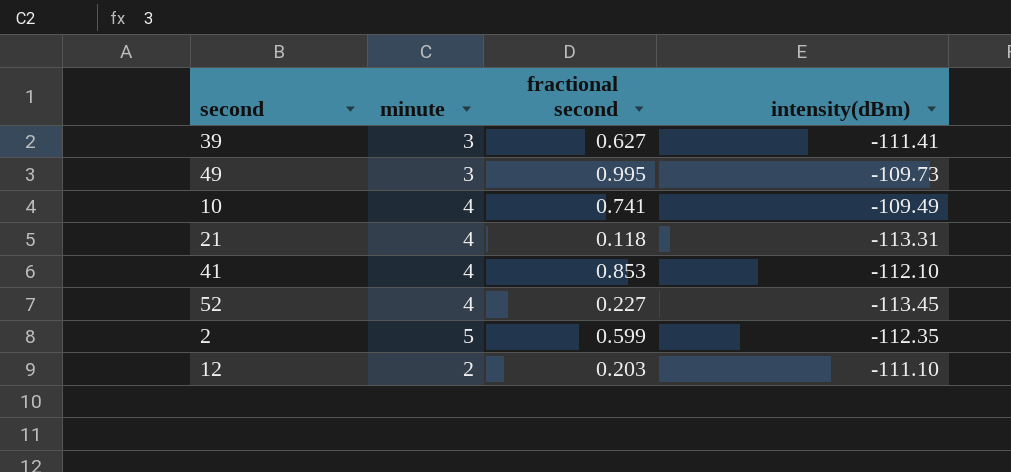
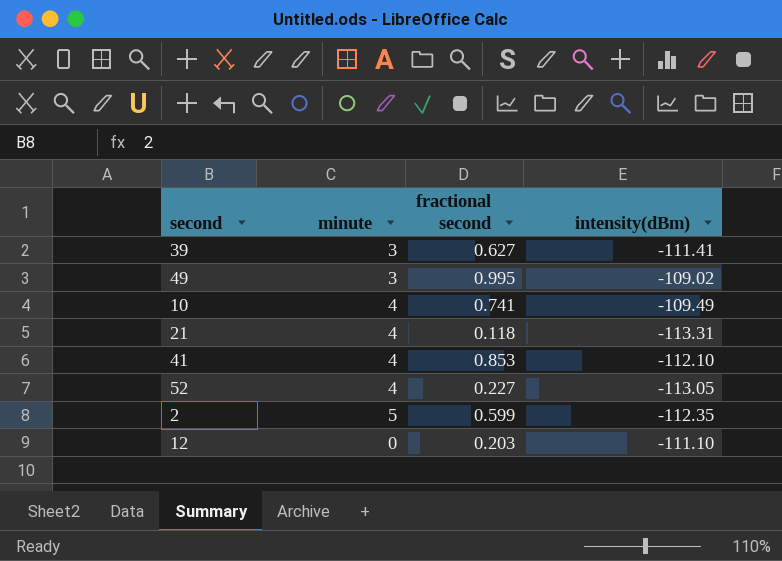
49 | intensity(dBm): -109.73 -> -109.02
52 | intensity(dBm): -113.45 -> -113.05
12 | minute: 2 -> 0

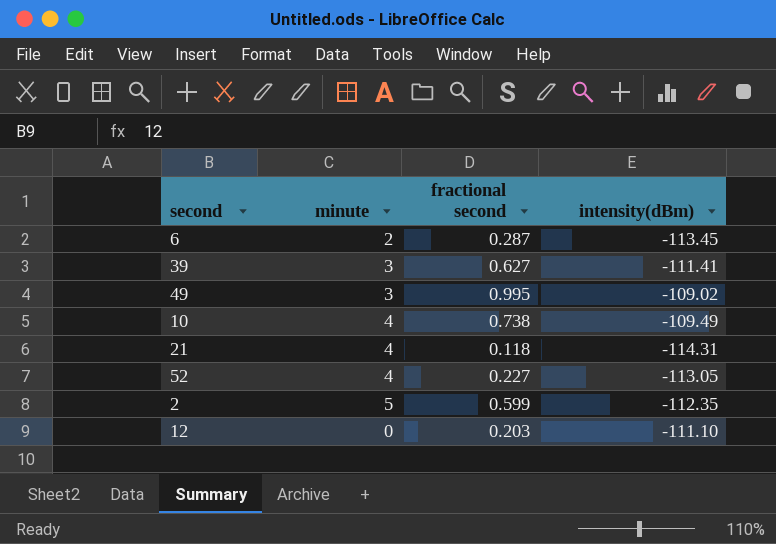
row 41: 4 | 0.853 | -112.10 -> none
row 6: none -> 2 | 0.287 | -113.45
10 | fractional second: 0.741 -> 0.738
21 | intensity(dBm): -113.31 -> -114.31

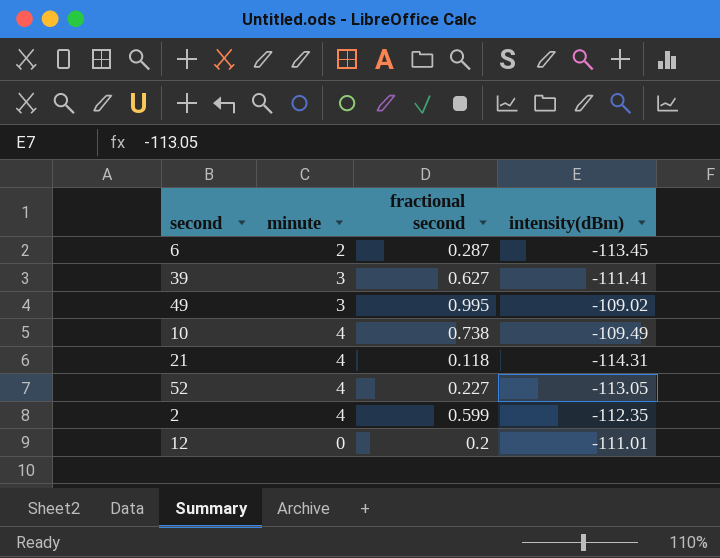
2 | minute: 5 -> 4
12 | fractional second: 0.203 -> 0.2
12 | intensity(dBm): -111.10 -> -111.01

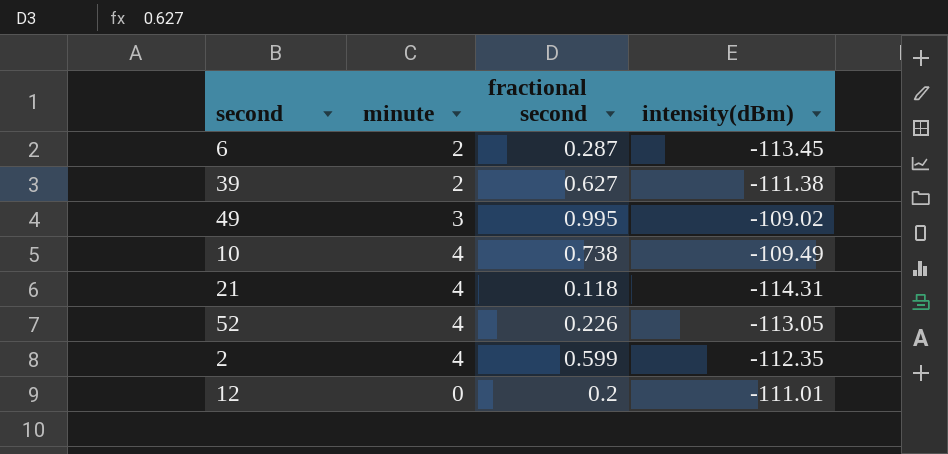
39 | minute: 3 -> 2
39 | intensity(dBm): -111.41 -> -111.38
52 | fractional second: 0.227 -> 0.226

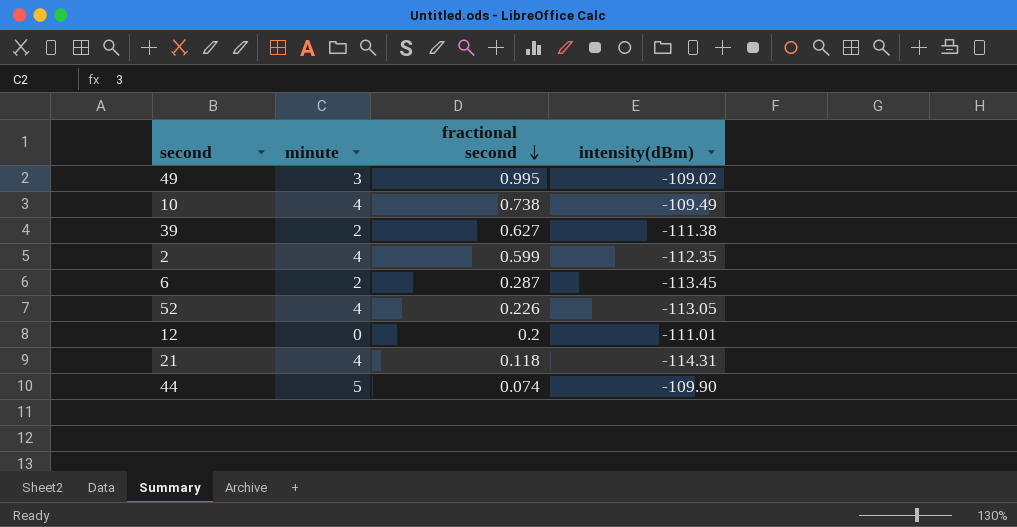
row order: none -> fractional second descending
row 44: none -> 5 | 0.074 | -109.90

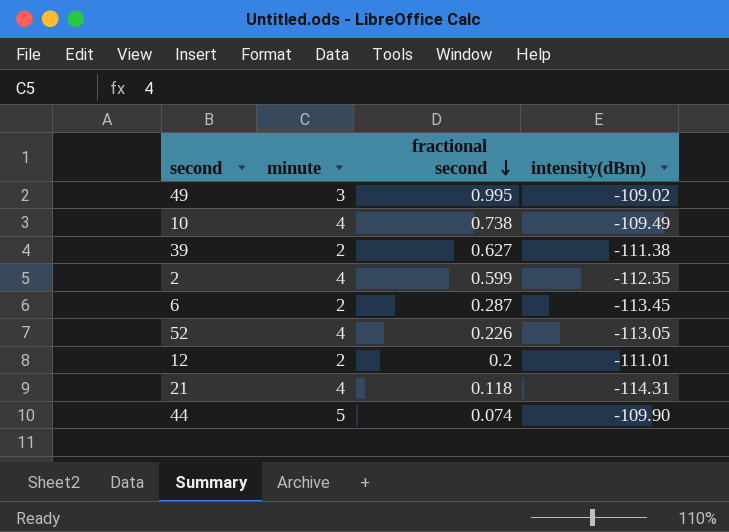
12 | minute: 0 -> 2

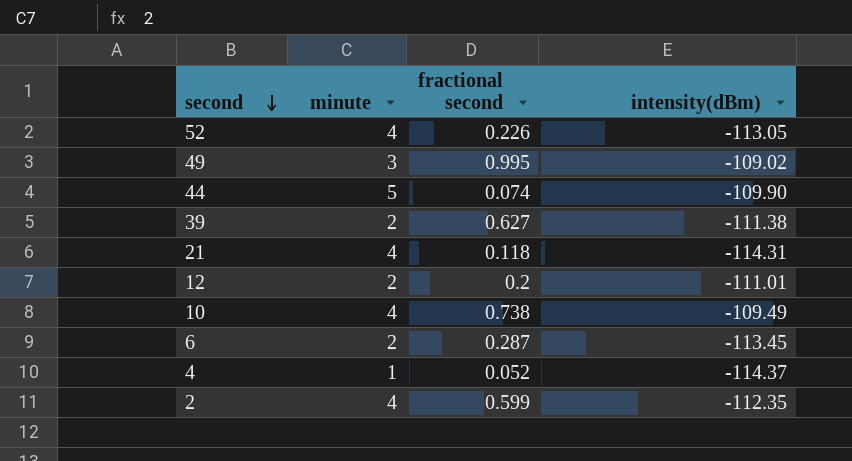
row order: fractional second descending -> second descending
row 4: none -> 1 | 0.052 | -114.37

